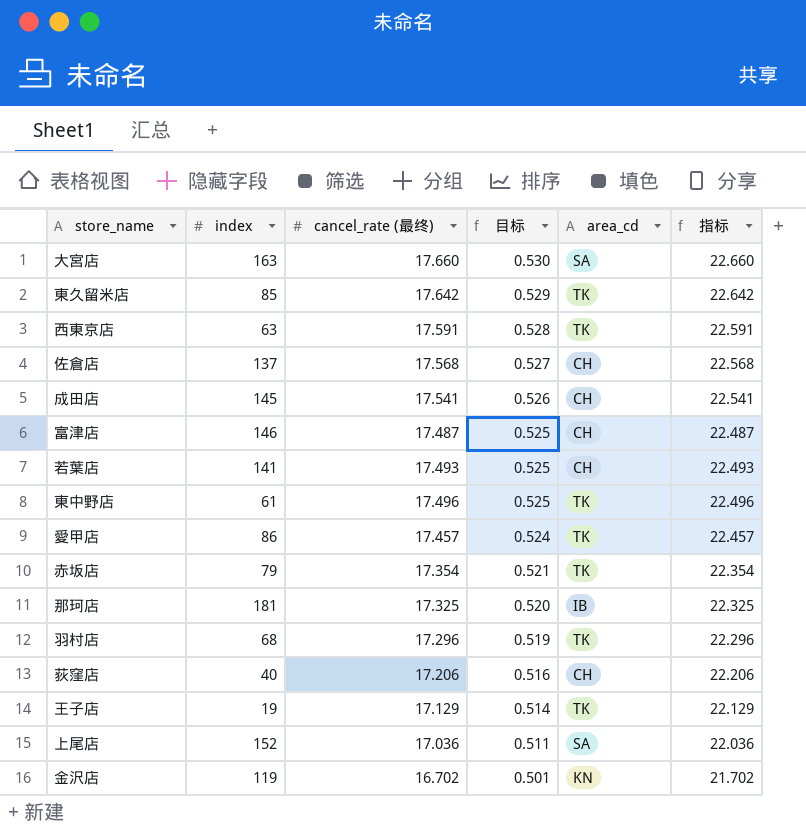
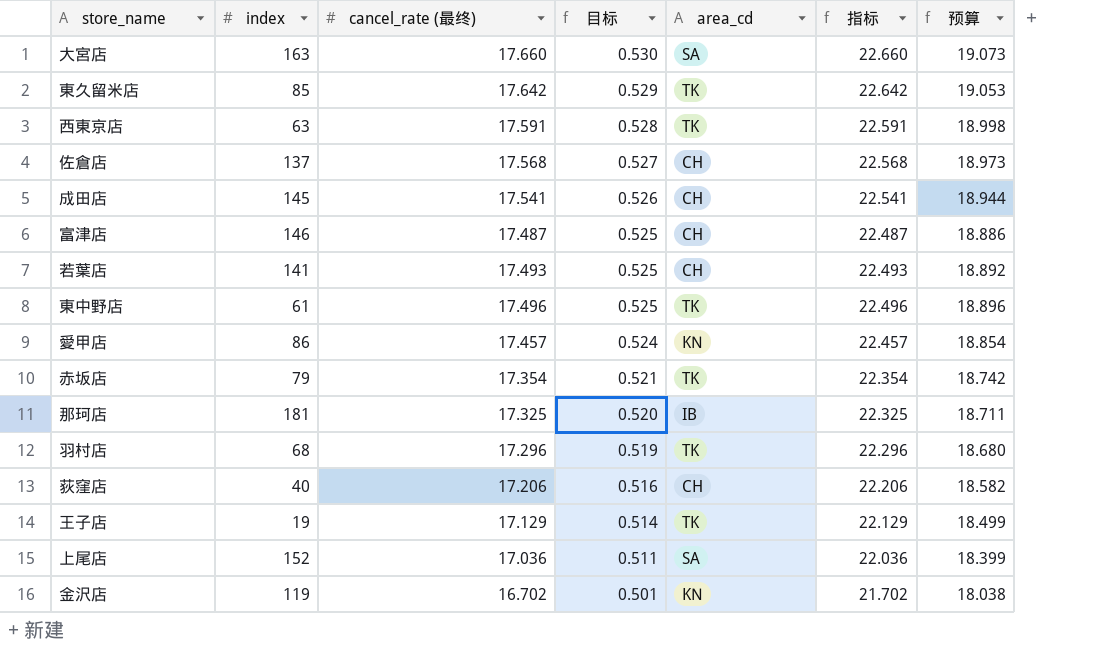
column 预算 | formula: none -> [cancel_rate (最终)] * 1.08
愛甲店 | area_cd: TK -> KN

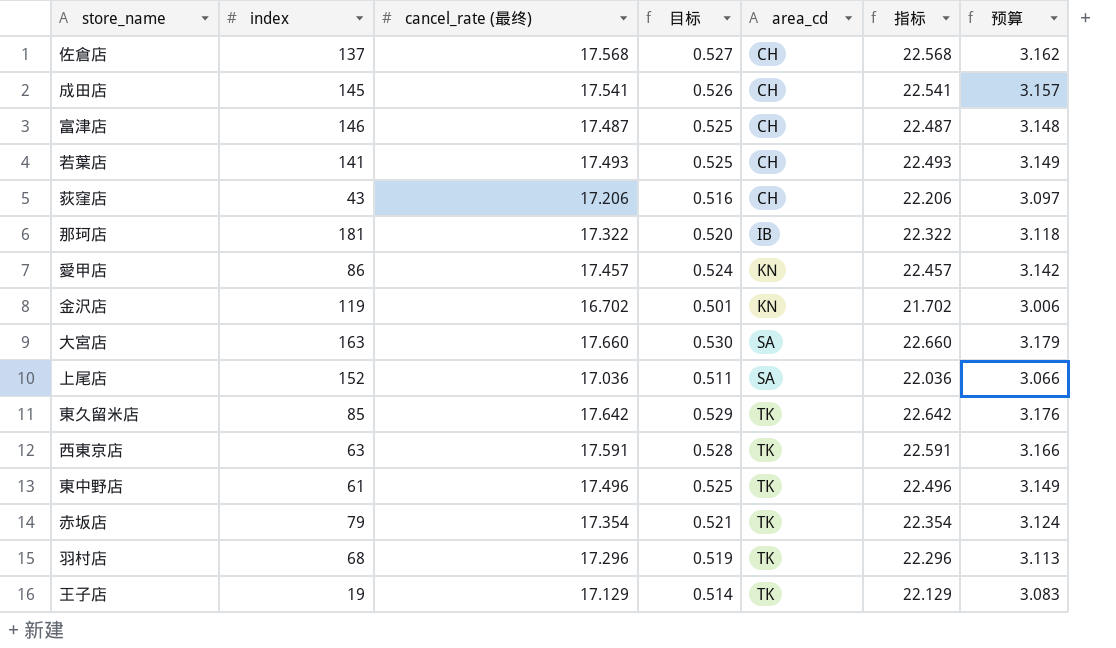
row order: 目标 descending -> area_cd ascending
column 预算 | formula: [cancel_rate (最终)] * 1.08 -> [cancel_rate (最终)] * 0.18
荻窪店 | index: 40 -> 43
那珂店 | cancel_rate (最终): 17.325 -> 17.322
那珂店 | 指标: 22.325 -> 22.322

